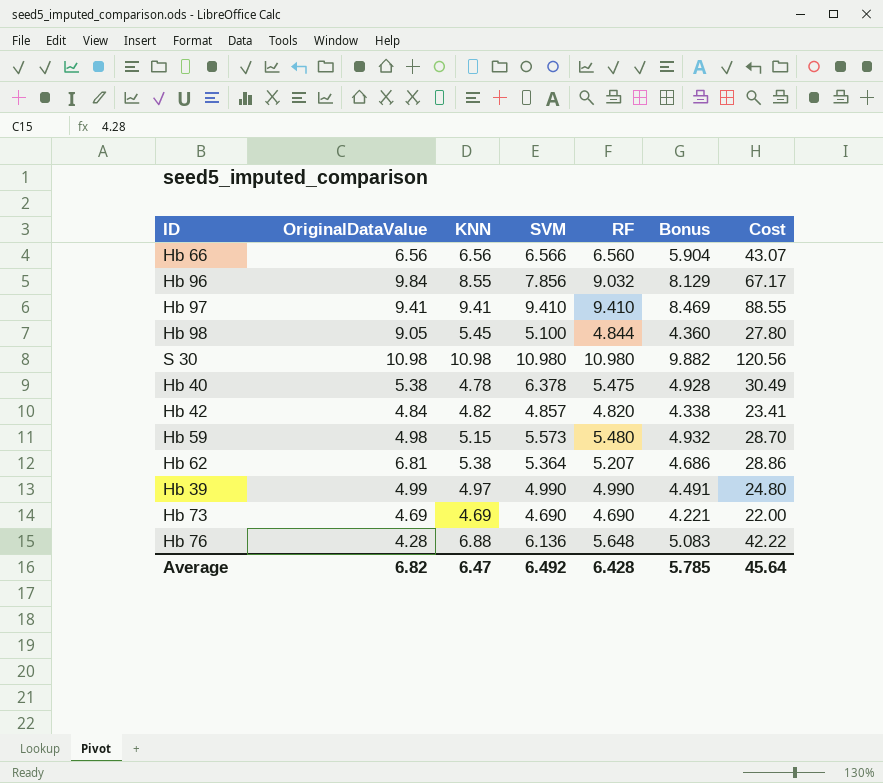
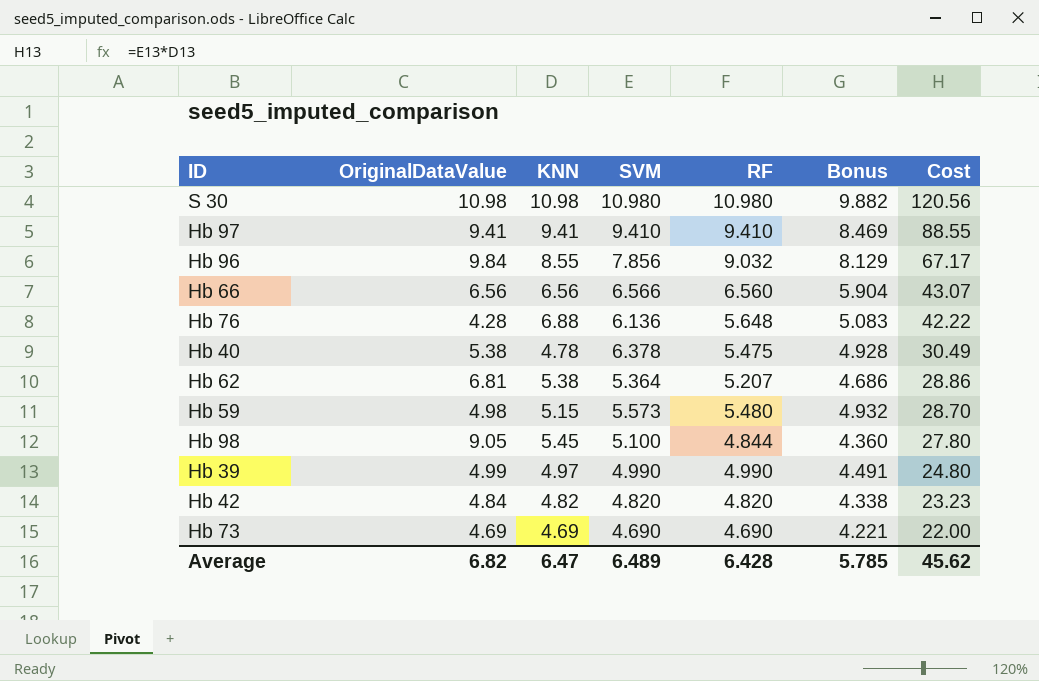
row order: none -> Cost descending
Hb 42 | SVM: 4.857 -> 4.820
Hb 42 | Cost: 23.41 -> 23.23
Average | SVM: 6.492 -> 6.489
Average | Cost: 45.64 -> 45.62

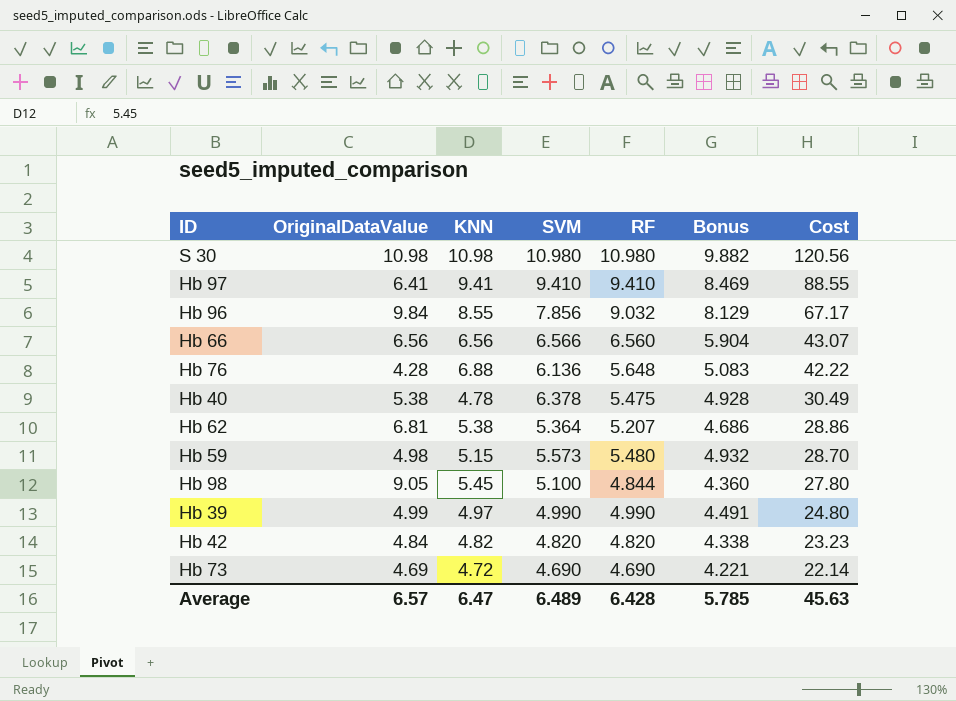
Hb 97 | OriginalDataValue: 9.41 -> 6.41
Hb 73 | KNN: 4.69 -> 4.72
Hb 73 | Cost: 22.00 -> 22.14
Average | OriginalDataValue: 6.82 -> 6.57
Average | Cost: 45.62 -> 45.63

